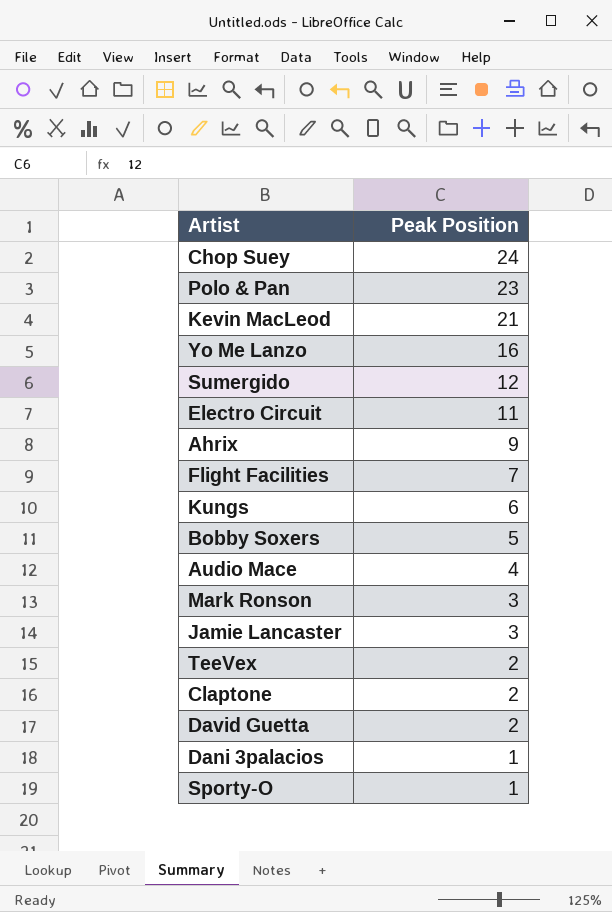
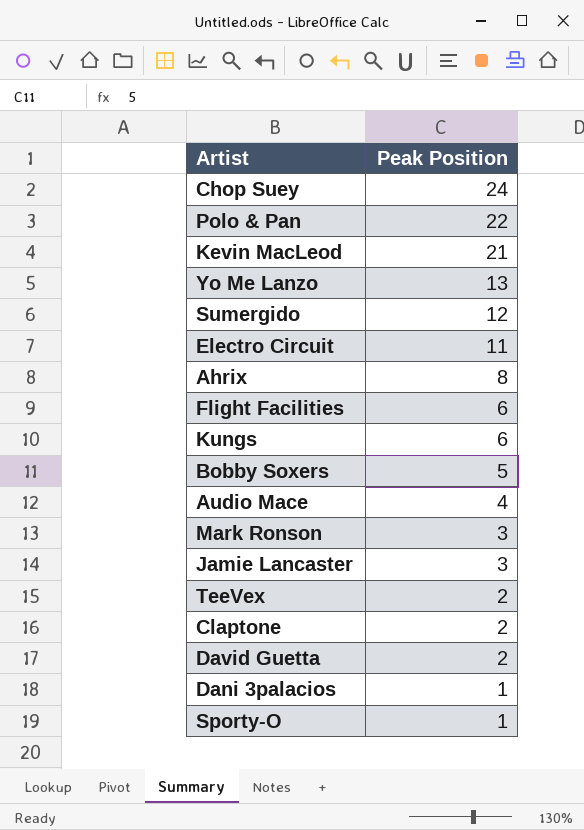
Polo & Pan | Peak Position: 23 -> 22
Yo Me Lanzo | Peak Position: 16 -> 13
Ahrix | Peak Position: 9 -> 8
Flight Facilities | Peak Position: 7 -> 6

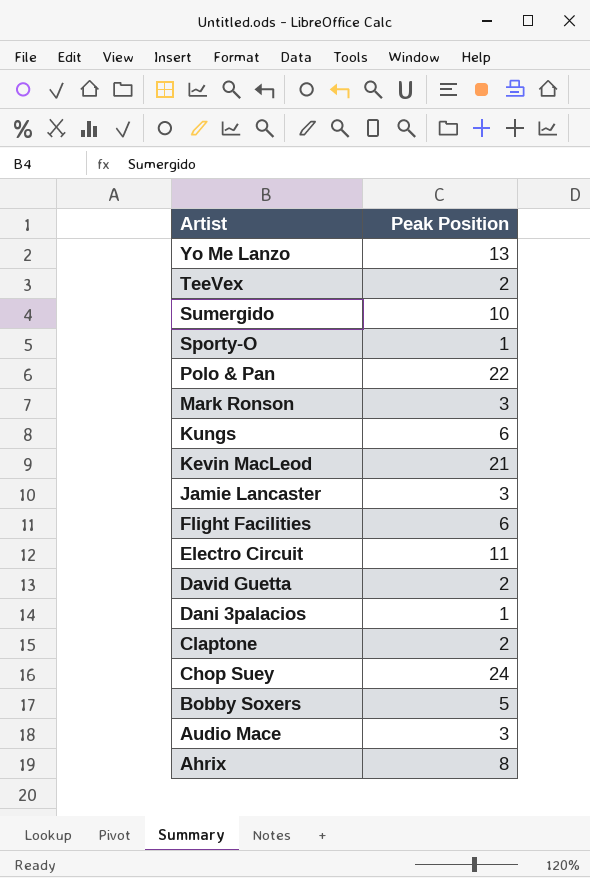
row order: Peak Position descending -> Artist descending
Sumergido | Peak Position: 12 -> 10
Audio Mace | Peak Position: 4 -> 3

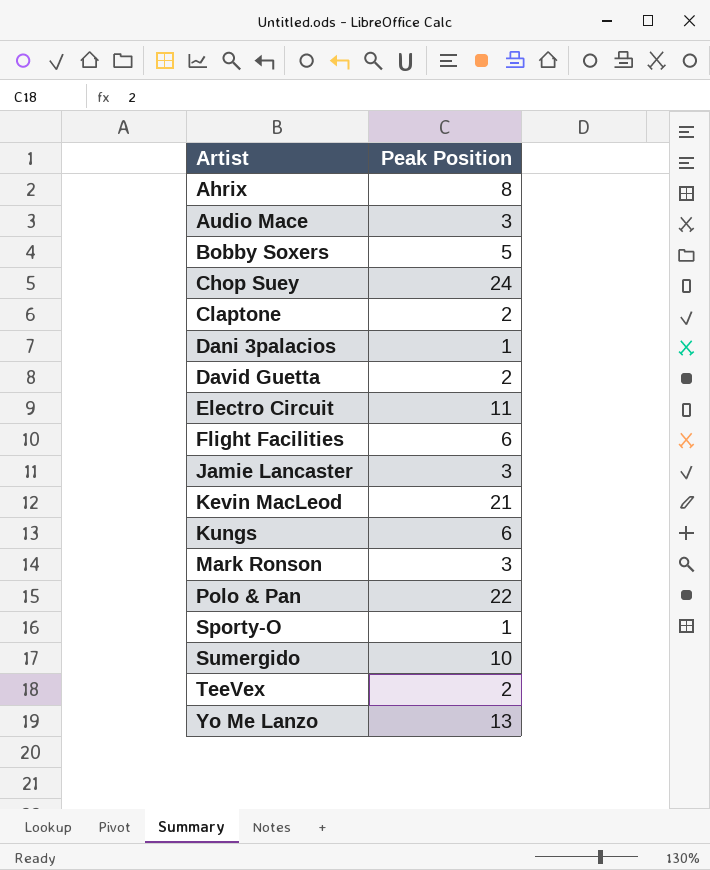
row order: Artist descending -> Artist ascending

